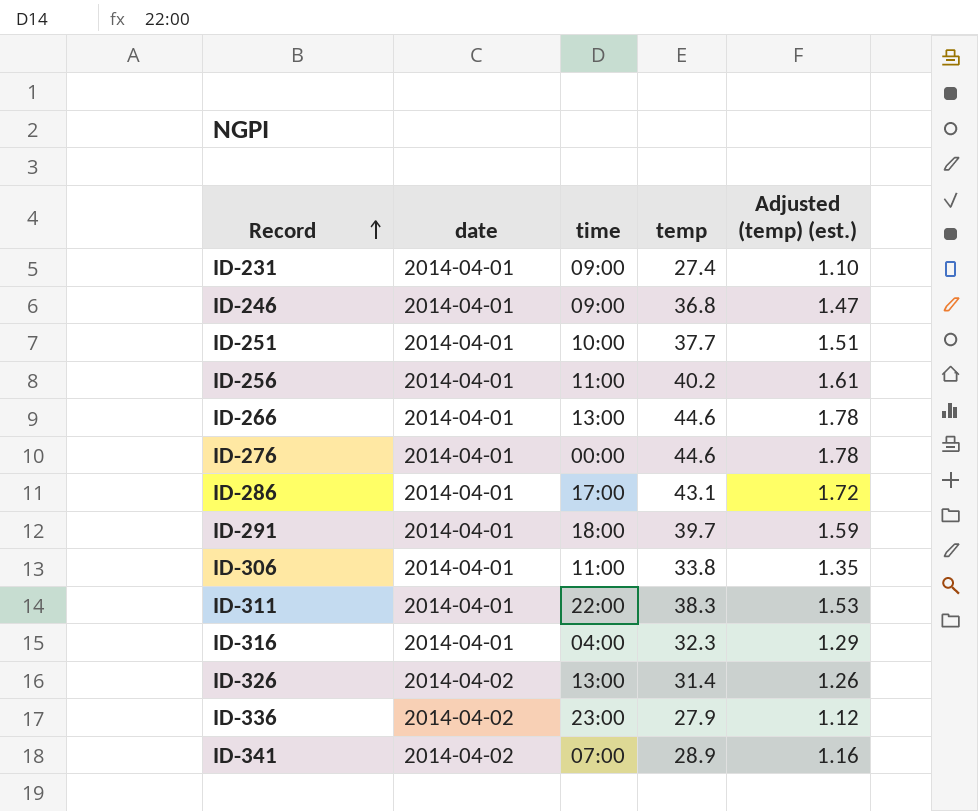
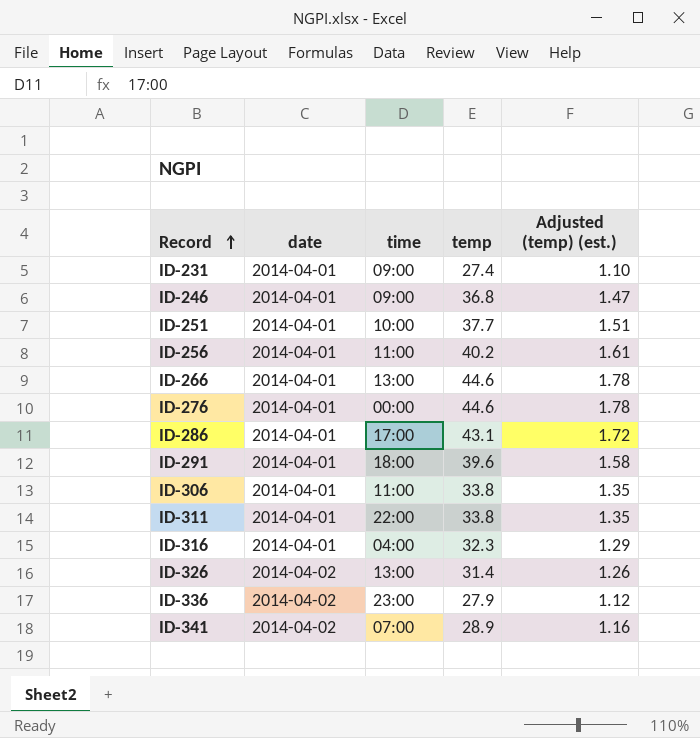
ID-291 | temp: 39.7 -> 39.6
ID-291 | Adjusted (temp) (est.): 1.59 -> 1.58
ID-311 | temp: 38.3 -> 33.8
ID-311 | Adjusted (temp) (est.): 1.53 -> 1.35

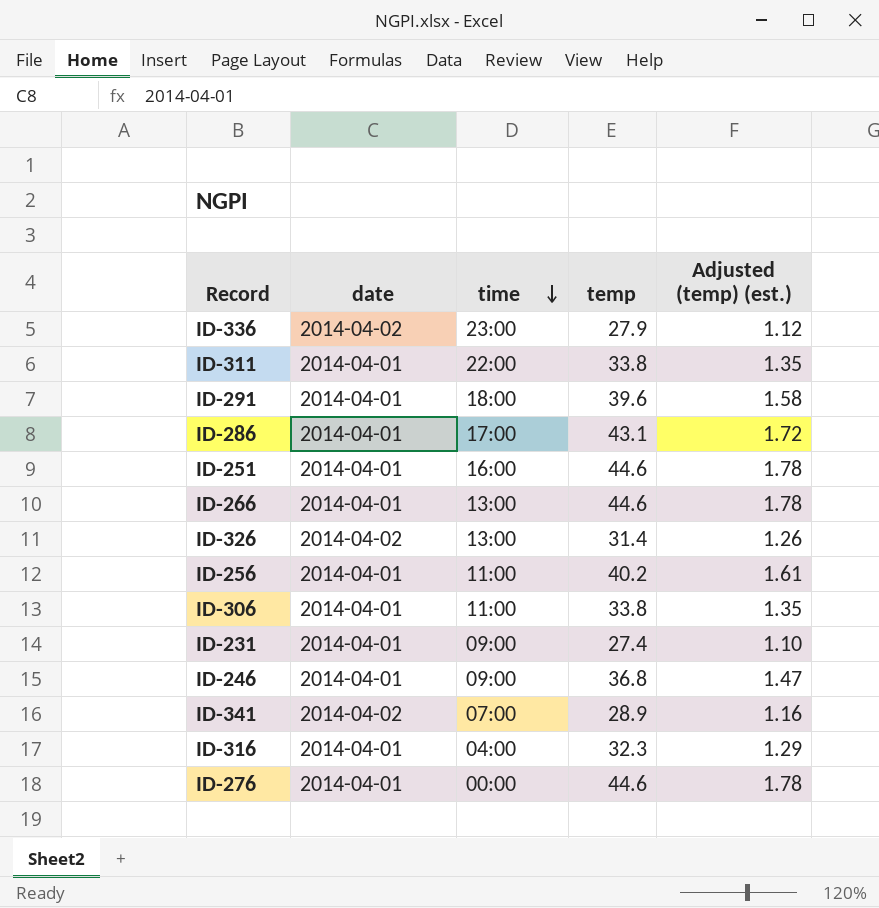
row order: Record ascending -> time descending
ID-251 | time: 10:00 -> 16:00
ID-251 | temp: 37.7 -> 44.6
ID-251 | Adjusted (temp) (est.): 1.51 -> 1.78

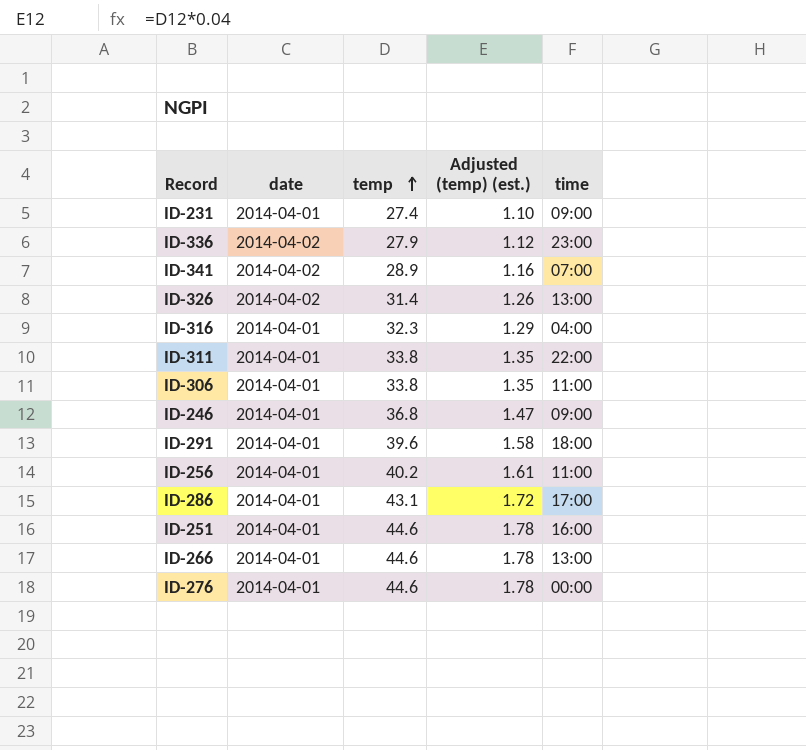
row order: time descending -> temp ascending
column time | position: 3 -> 5

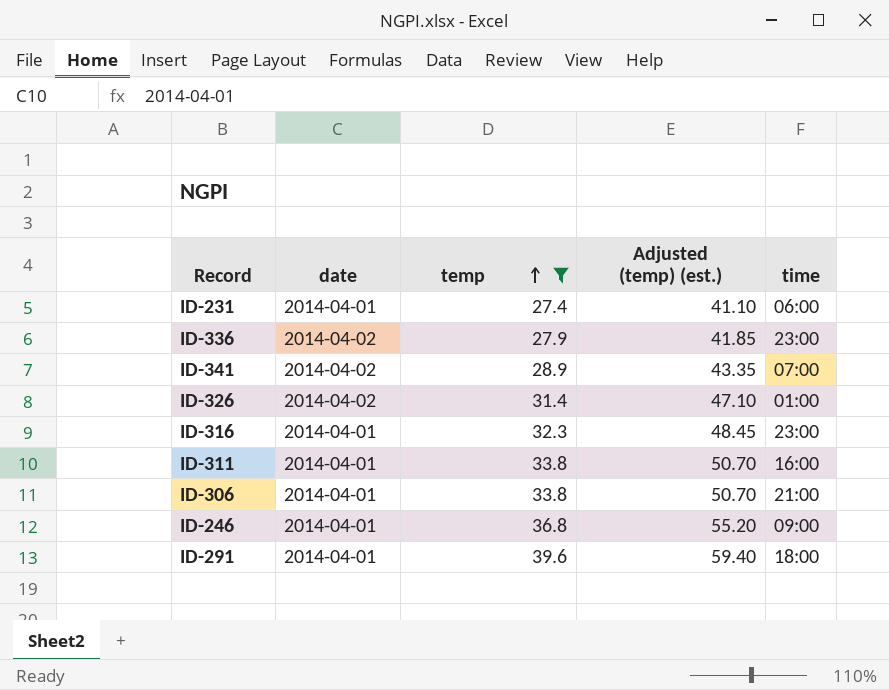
filter: none -> temp <= 39.6
column Adjusted (temp) (est.) | formula: [temp] * 0.04 -> [temp] * 1.5
ID-231 | time: 09:00 -> 06:00
ID-326 | time: 13:00 -> 01:00
ID-316 | time: 04:00 -> 23:00
ID-311 | time: 22:00 -> 16:00
ID-306 | time: 11:00 -> 21:00

